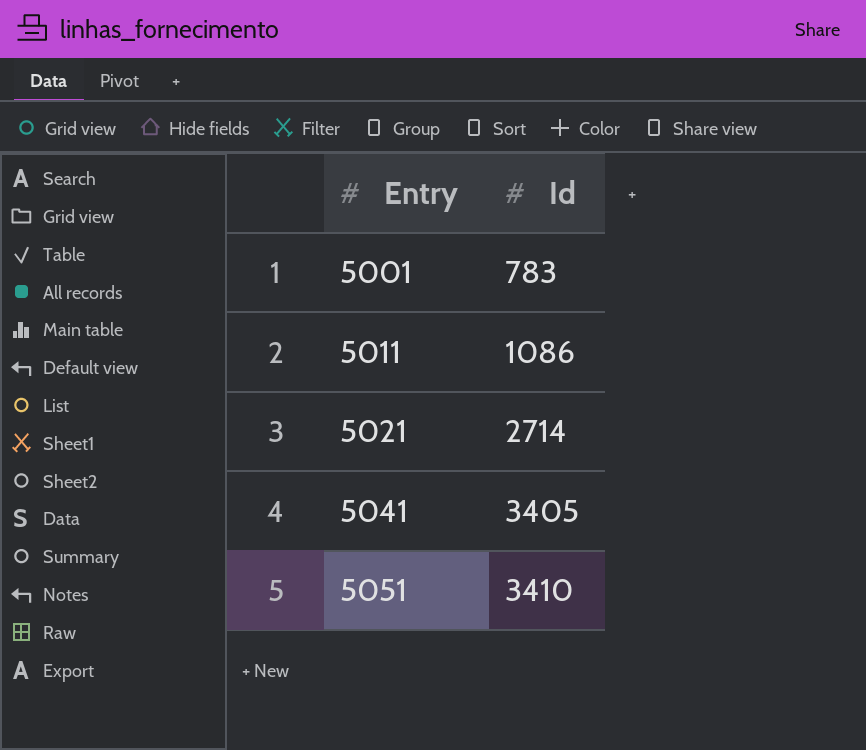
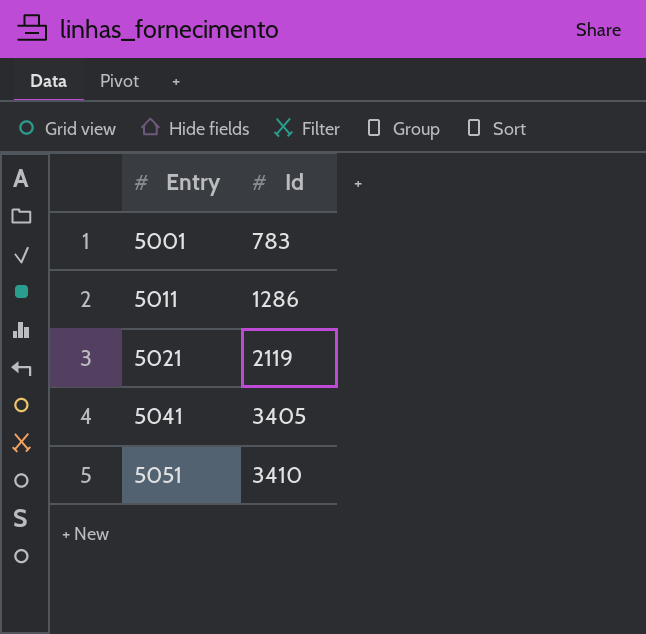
5011 | Id: 1086 -> 1286
5021 | Id: 2714 -> 2119

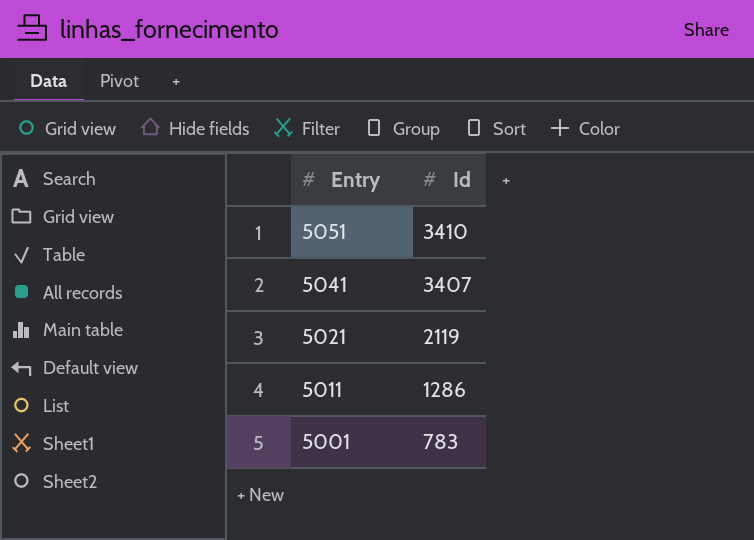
row order: Entry ascending -> Entry descending
5041 | Id: 3405 -> 3407

